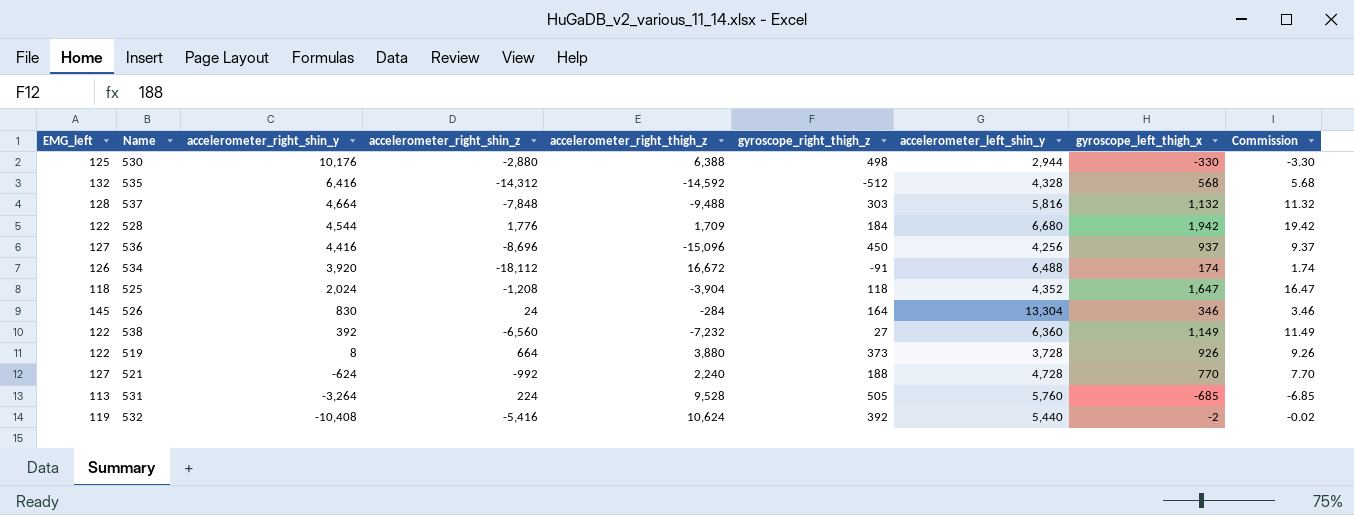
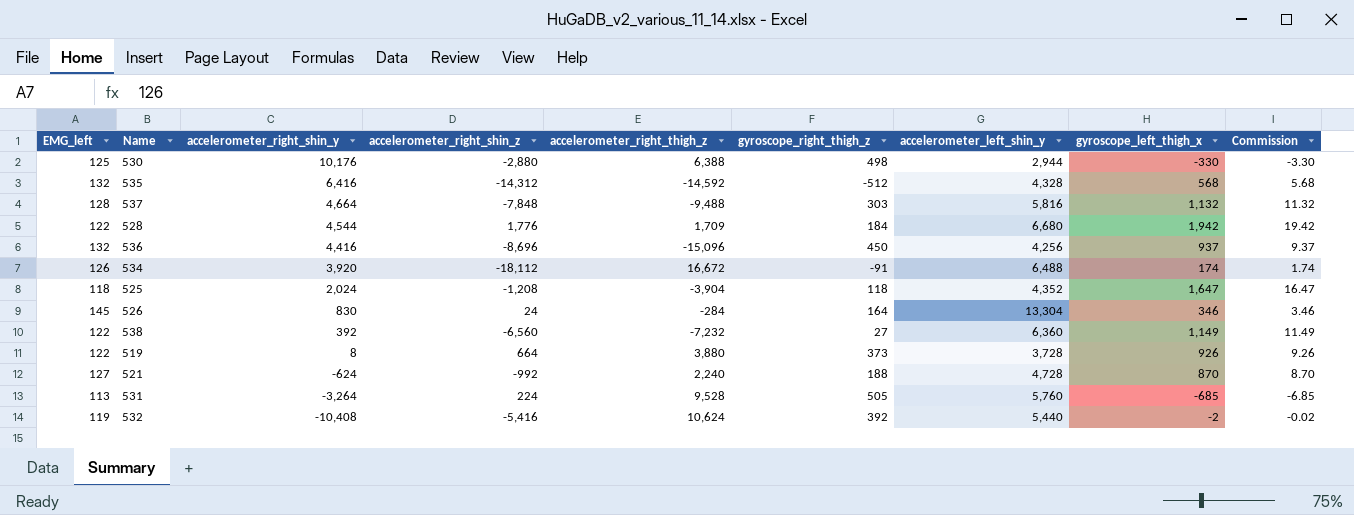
536 | EMG_left: 127 -> 132
521 | gyroscope_left_thigh_x: 770 -> 870
521 | Commission: 7.70 -> 8.70

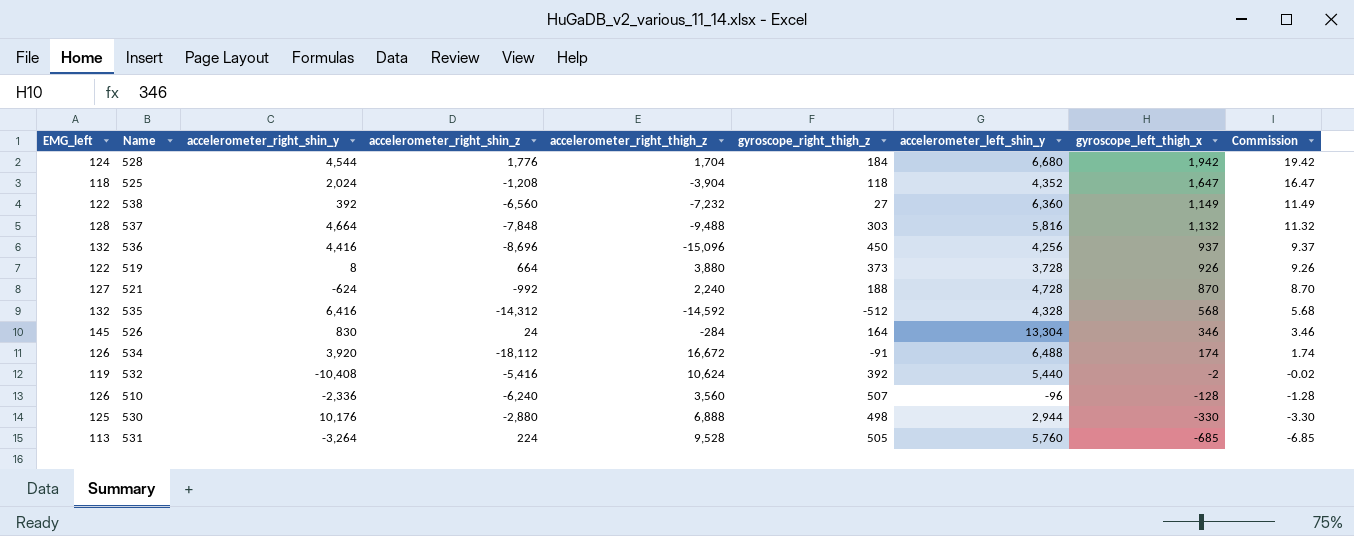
row order: accelerometer_right_shin_y descending -> gyroscope_left_thigh_x descending
528 | EMG_left: 122 -> 124
528 | accelerometer_right_thigh_z: 1,709 -> 1,704
row 510: none -> 126 | -2,336 | -6,240 | 3,560 | 507 | -96 | -128 | -1.28
530 | accelerometer_right_thigh_z: 6,388 -> 6,888

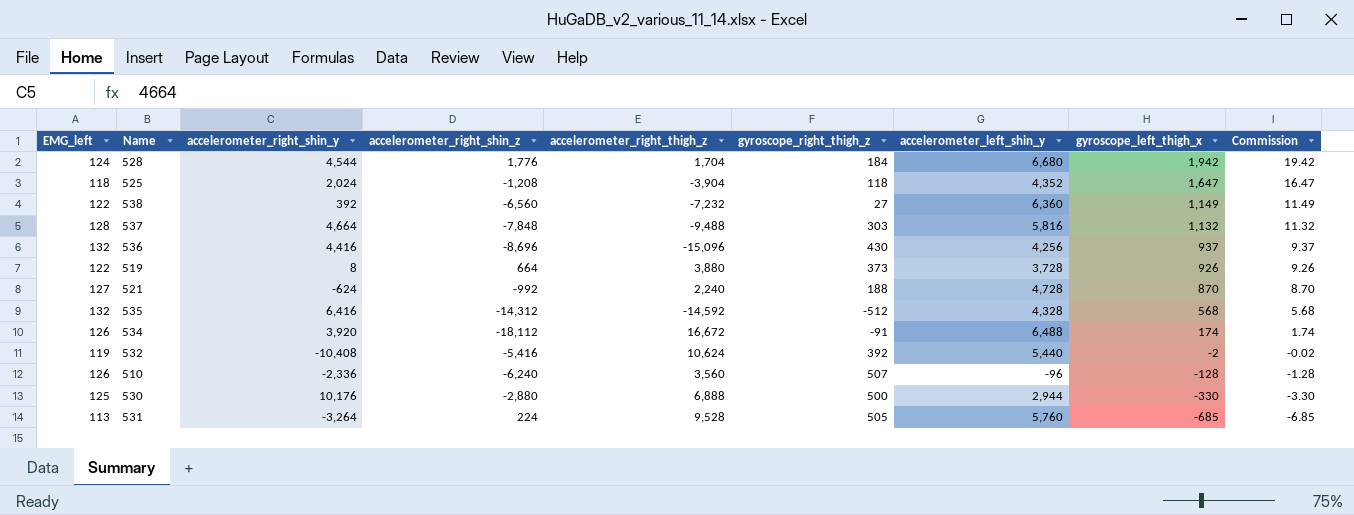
row 526: 145 | 830 | 24 | -284 | 164 | 13,304 | 346 | 3.46 -> none
536 | gyroscope_right_thigh_z: 450 -> 430
530 | gyroscope_right_thigh_z: 498 -> 500

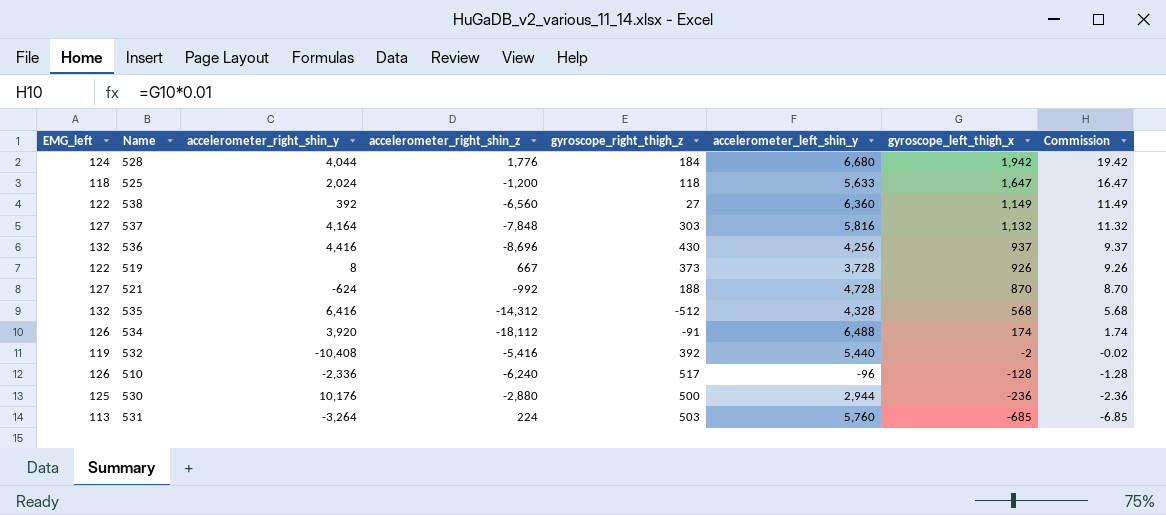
column accelerometer_right_thigh_z | position: 5 -> none
528 | accelerometer_right_shin_y: 4,544 -> 4,044
525 | accelerometer_right_shin_z: -1,208 -> -1,200
525 | accelerometer_left_shin_y: 4,352 -> 5,633
537 | EMG_left: 128 -> 127
537 | accelerometer_right_shin_y: 4,664 -> 4,164
519 | accelerometer_right_shin_z: 664 -> 667
510 | gyroscope_right_thigh_z: 507 -> 517
530 | gyroscope_left_thigh_x: -330 -> -236
530 | Commission: -3.30 -> -2.36
531 | gyroscope_right_thigh_z: 505 -> 503

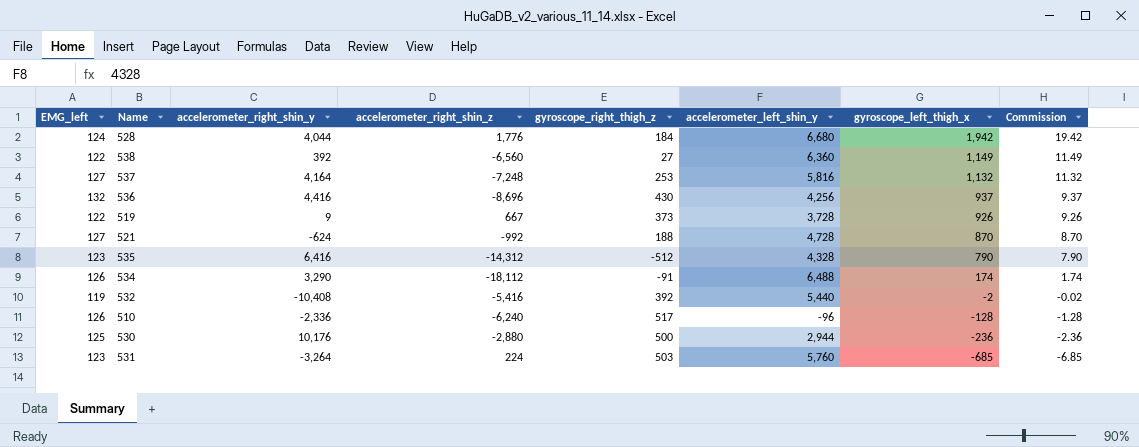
row 525: 118 | 2,024 | -1,200 | 118 | 5,633 | 1,647 | 16.47 -> none
537 | accelerometer_right_shin_z: -7,848 -> -7,248
537 | gyroscope_right_thigh_z: 303 -> 253
519 | accelerometer_right_shin_y: 8 -> 9
535 | EMG_left: 132 -> 123
535 | gyroscope_left_thigh_x: 568 -> 790
535 | Commission: 5.68 -> 7.90
534 | accelerometer_right_shin_y: 3,920 -> 3,290
531 | EMG_left: 113 -> 123

